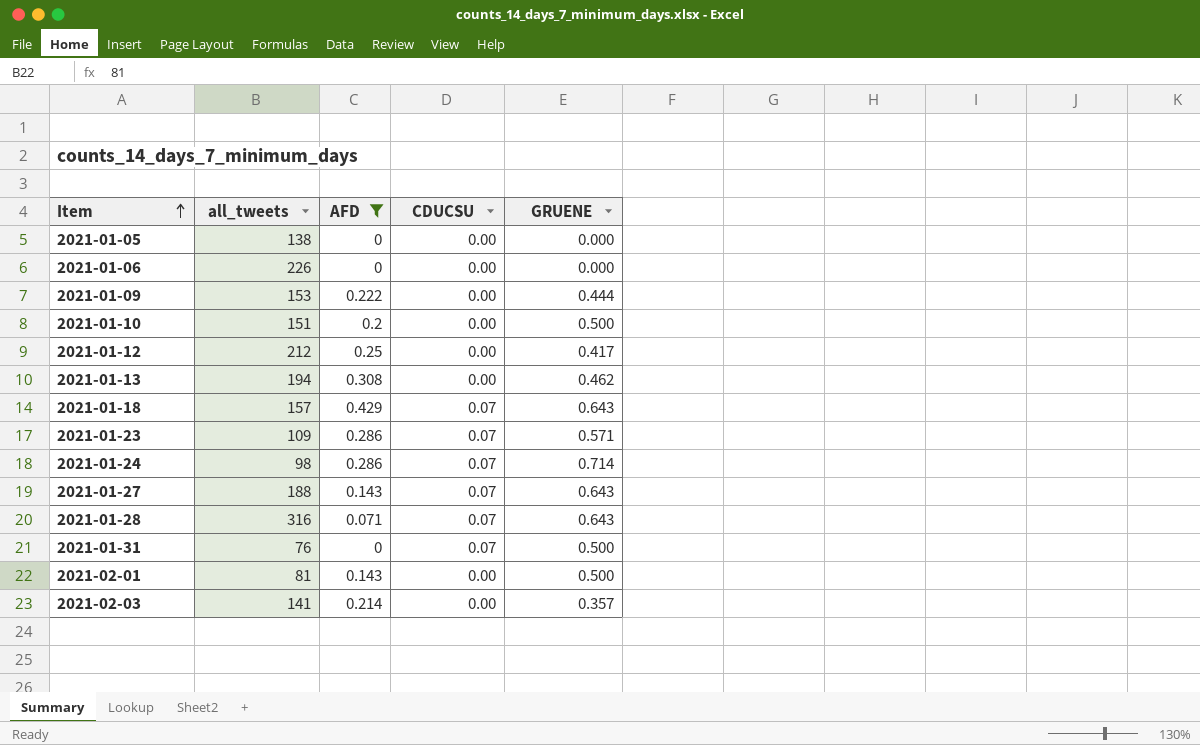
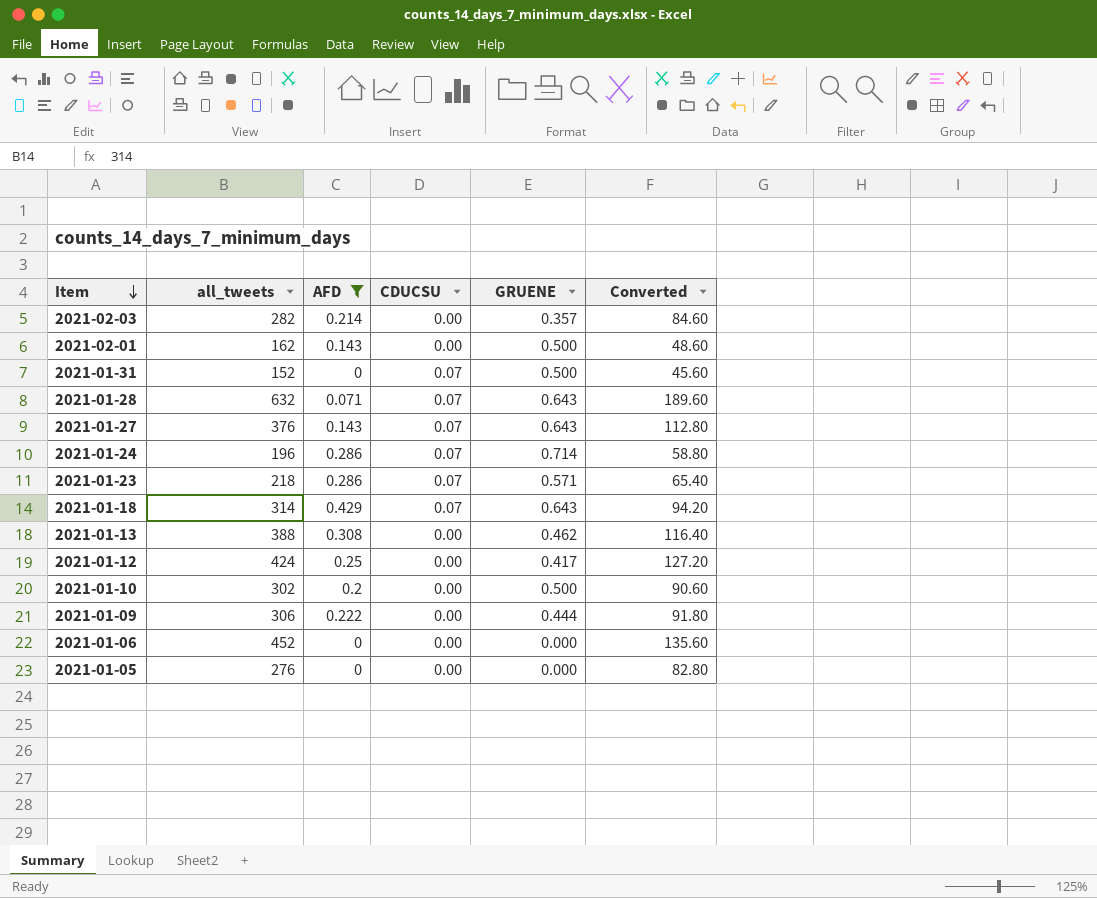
row order: Item ascending -> Item descending
column Converted | formula: none -> [all_tweets] * 0.3
2021-02-03 | all_tweets: 141 -> 282
2021-02-01 | all_tweets: 81 -> 162
2021-01-31 | all_tweets: 76 -> 152
2021-01-28 | all_tweets: 316 -> 632
2021-01-27 | all_tweets: 188 -> 376
2021-01-24 | all_tweets: 98 -> 196
2021-01-23 | all_tweets: 109 -> 218
2021-01-18 | all_tweets: 157 -> 314
2021-01-13 | all_tweets: 194 -> 388
2021-01-12 | all_tweets: 212 -> 424
2021-01-10 | all_tweets: 151 -> 302
2021-01-09 | all_tweets: 153 -> 306
2021-01-06 | all_tweets: 226 -> 452
2021-01-05 | all_tweets: 138 -> 276

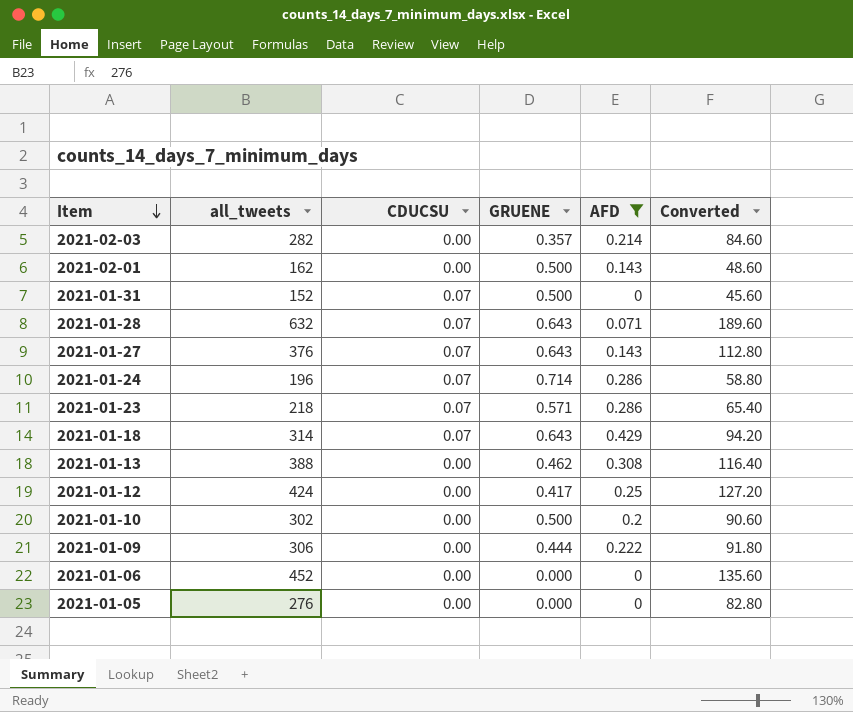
column AFD | position: 3 -> 5

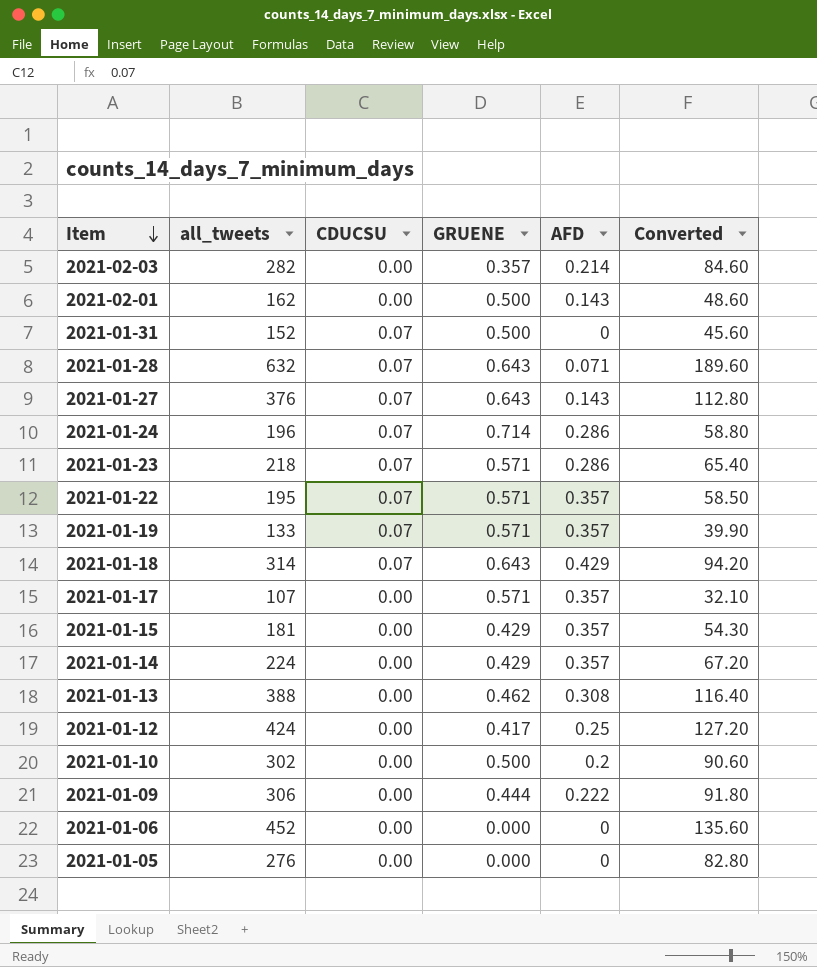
filter: AFD != 0.357 -> none

